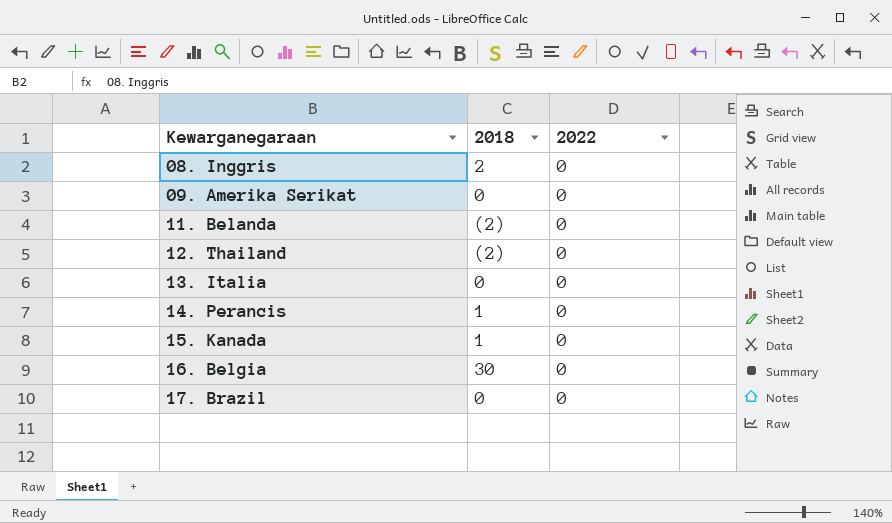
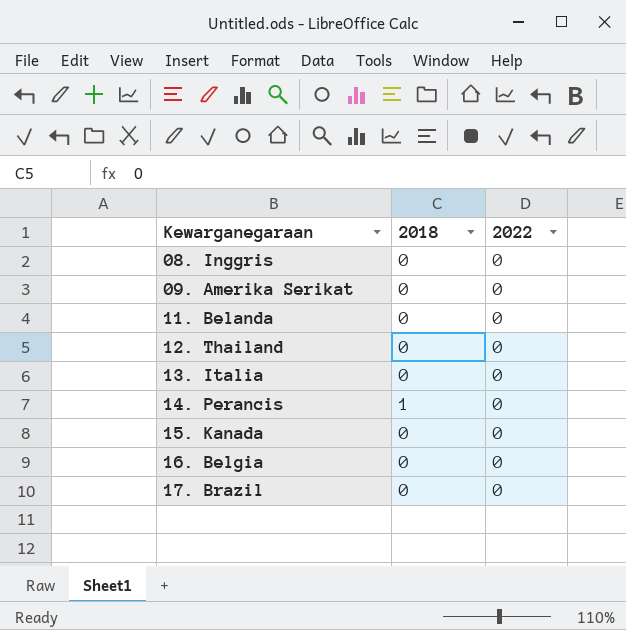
08. Inggris | 2018: 2 -> 0
11. Belanda | 2018: (2) -> 0
12. Thailand | 2018: (2) -> 0
15. Kanada | 2018: 1 -> 0
16. Belgia | 2018: 30 -> 0

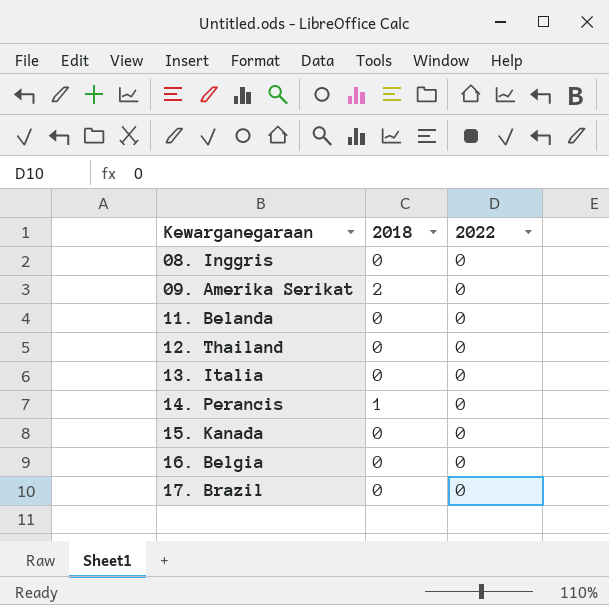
09. Amerika Serikat | 2018: 0 -> 2

